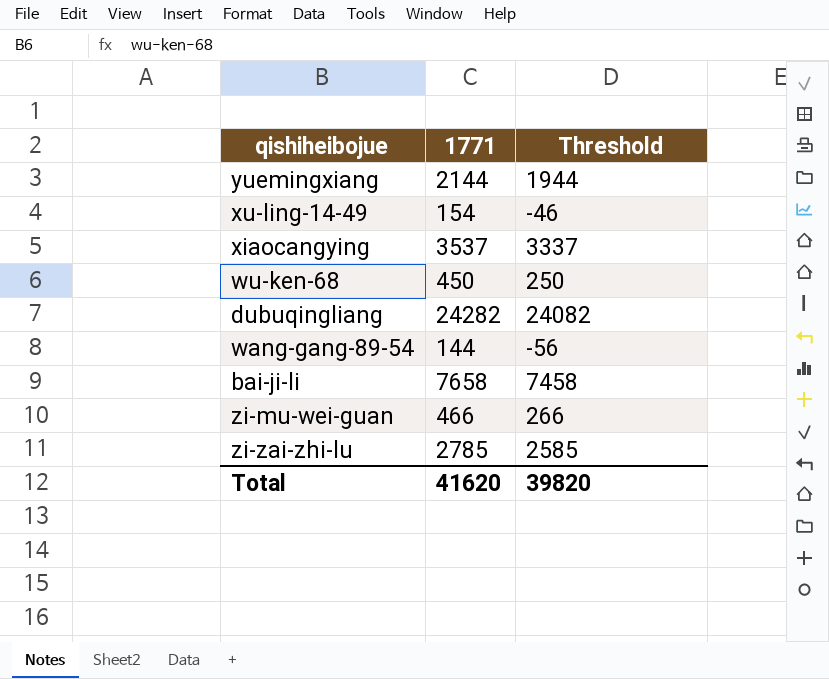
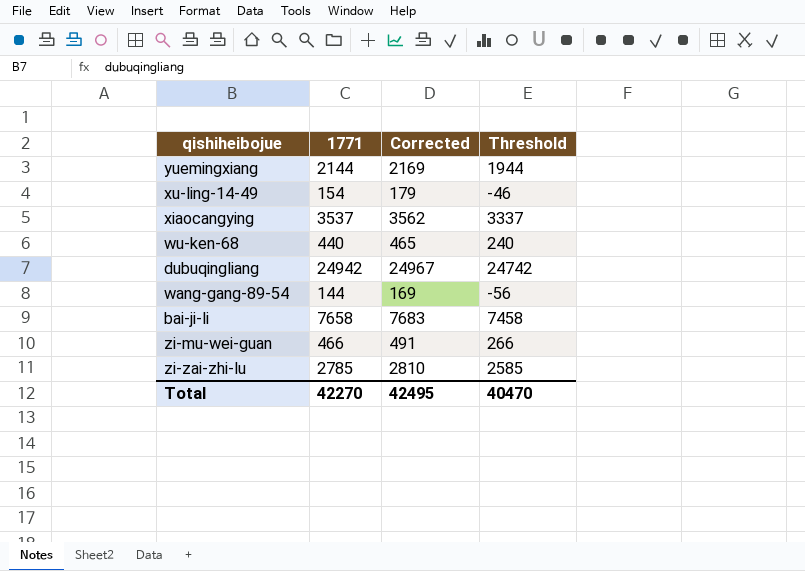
column Corrected | formula: none -> [1771] + 25
wu-ken-68 | 1771: 450 -> 440
wu-ken-68 | Threshold: 250 -> 240
dubuqingliang | 1771: 24282 -> 24942
dubuqingliang | Threshold: 24082 -> 24742
Total | 1771: 41620 -> 42270
Total | Threshold: 39820 -> 40470

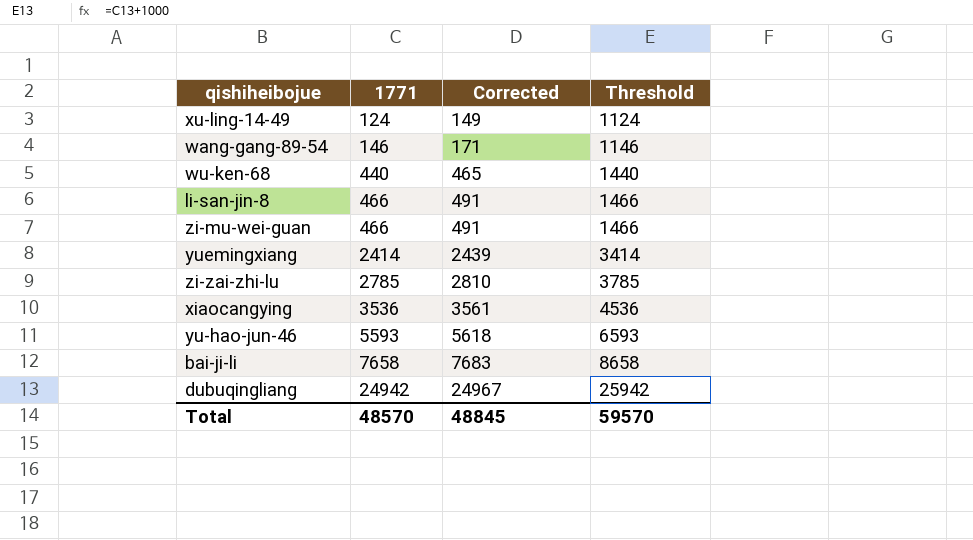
row order: none -> 1771 ascending
column Threshold | formula: [1771] - 200 -> [1771] + 1000
xu-ling-14-49 | 1771: 154 -> 124
xu-ling-14-49 | Corrected: 179 -> 149
wang-gang-89-54 | 1771: 144 -> 146
wang-gang-89-54 | Corrected: 169 -> 171
row li-san-jin-8: none -> 466 | 491 | 1466
yuemingxiang | 1771: 2144 -> 2414
yuemingxiang | Corrected: 2169 -> 2439
xiaocangying | 1771: 3537 -> 3536
xiaocangying | Corrected: 3562 -> 3561
row yu-hao-jun-46: none -> 5593 | 5618 | 6593
Total | 1771: 42270 -> 48570
Total | Corrected: 42495 -> 48845
Total | Threshold: 40470 -> 59570

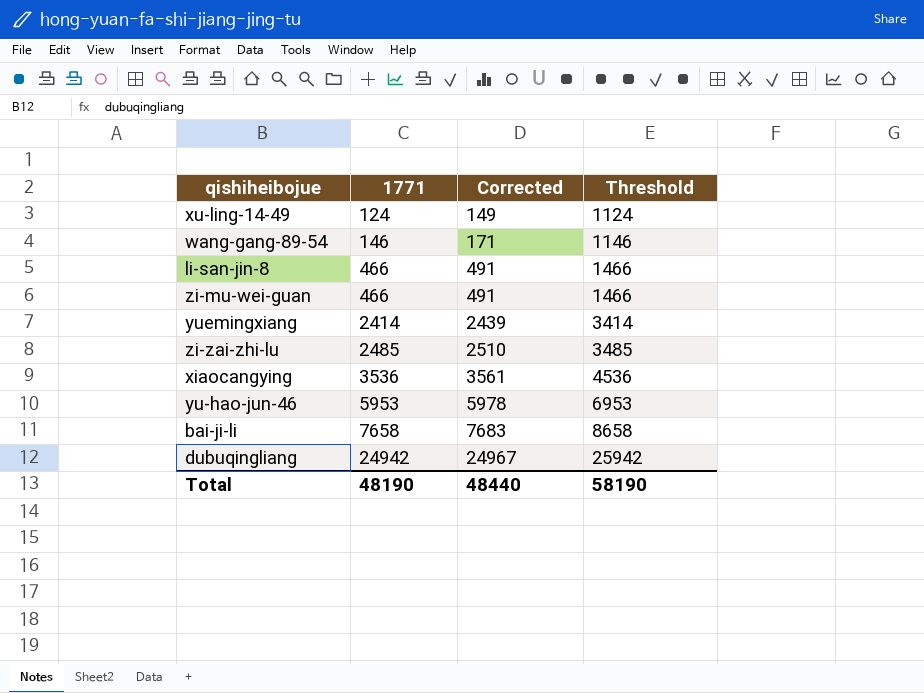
row wu-ken-68: 440 | 465 | 1440 -> none
zi-zai-zhi-lu | 1771: 2785 -> 2485
zi-zai-zhi-lu | Corrected: 2810 -> 2510
zi-zai-zhi-lu | Threshold: 3785 -> 3485
yu-hao-jun-46 | 1771: 5593 -> 5953
yu-hao-jun-46 | Corrected: 5618 -> 5978
yu-hao-jun-46 | Threshold: 6593 -> 6953
Total | 1771: 48570 -> 48190
Total | Corrected: 48845 -> 48440
Total | Threshold: 59570 -> 58190

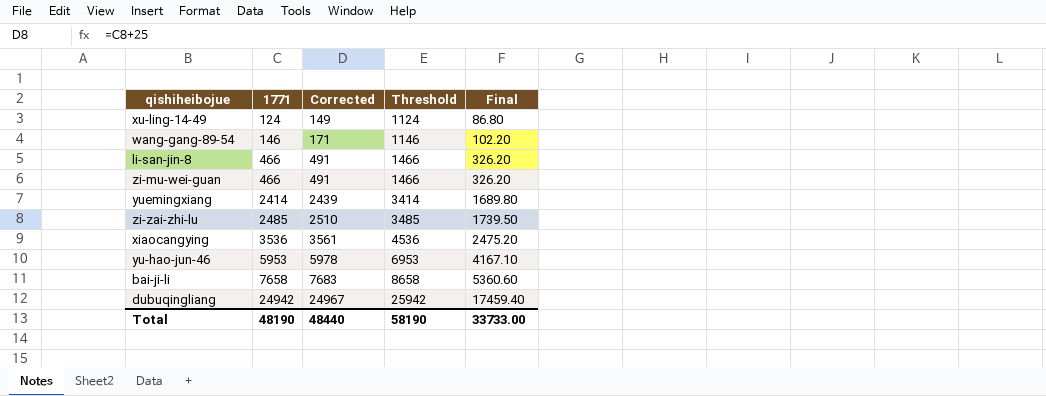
column Final | formula: none -> [1771] * 0.7

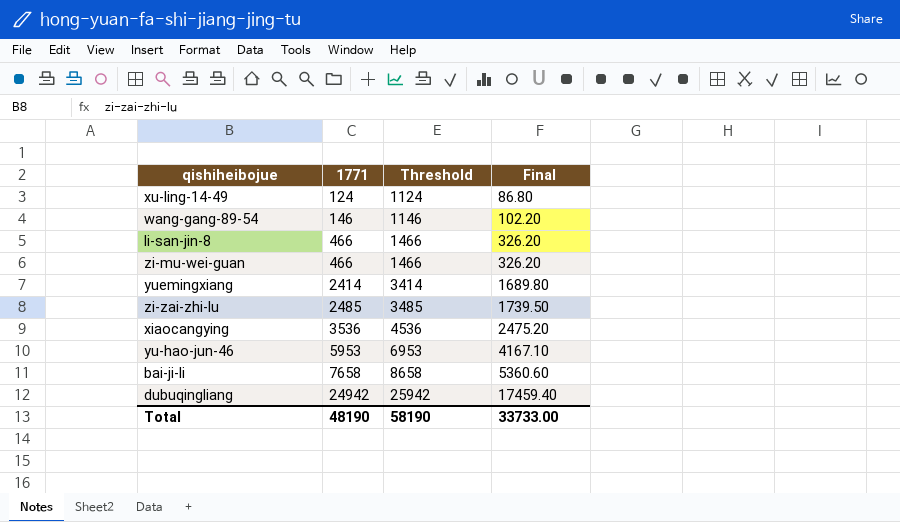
column Corrected | formula: [1771] + 25 -> none

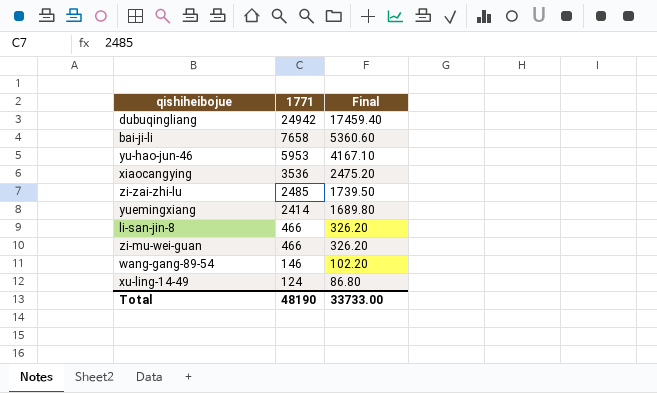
row order: 1771 ascending -> 1771 descending
column Threshold | formula: [1771] + 1000 -> none

